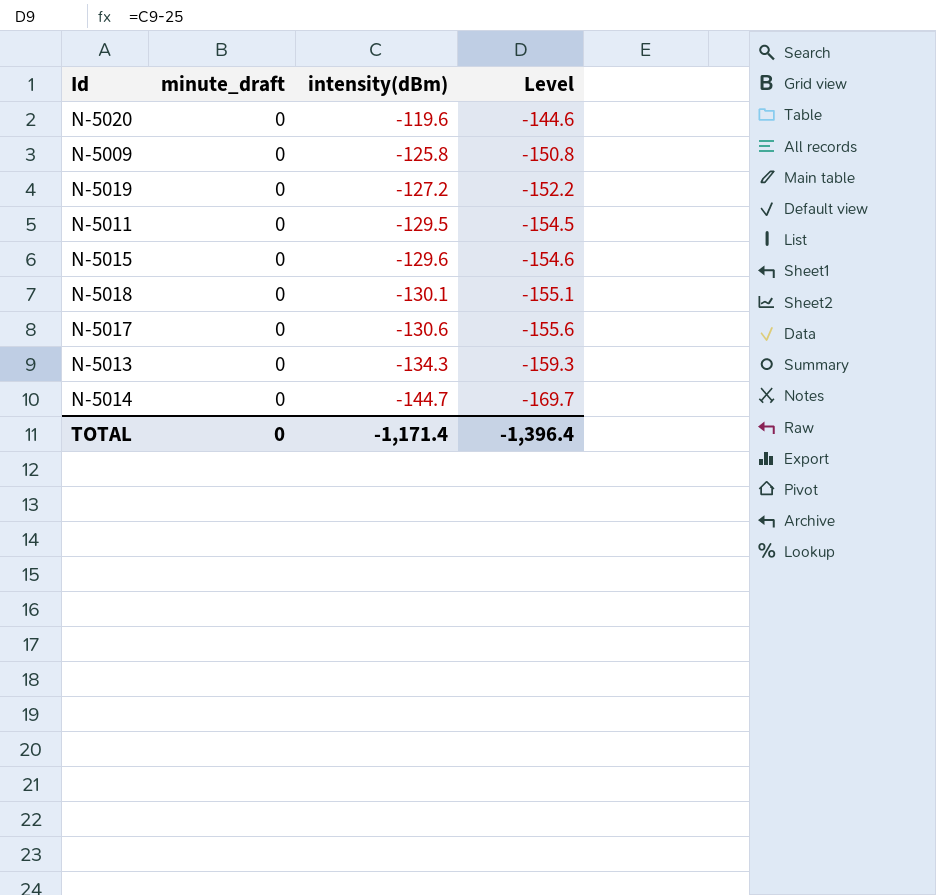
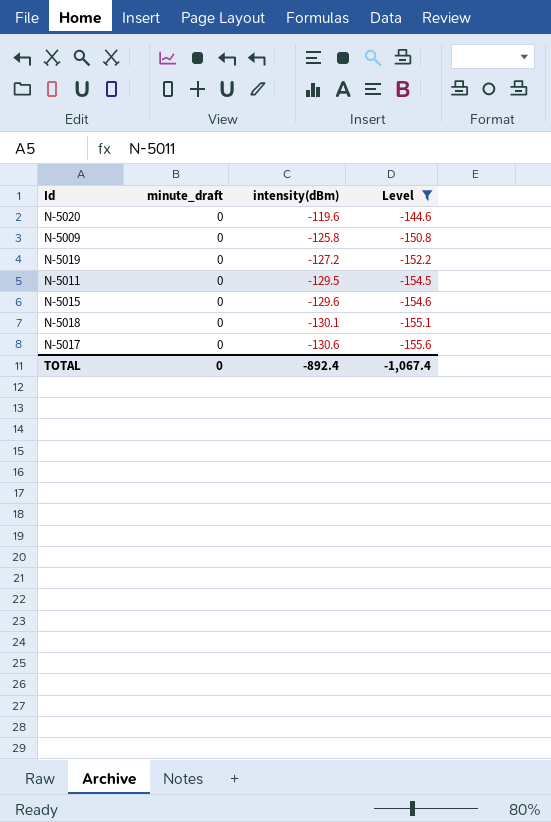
filter: none -> Level >= -155.6
TOTAL | intensity(dBm): -1,171.4 -> -892.4
TOTAL | Level: -1,396.4 -> -1,067.4

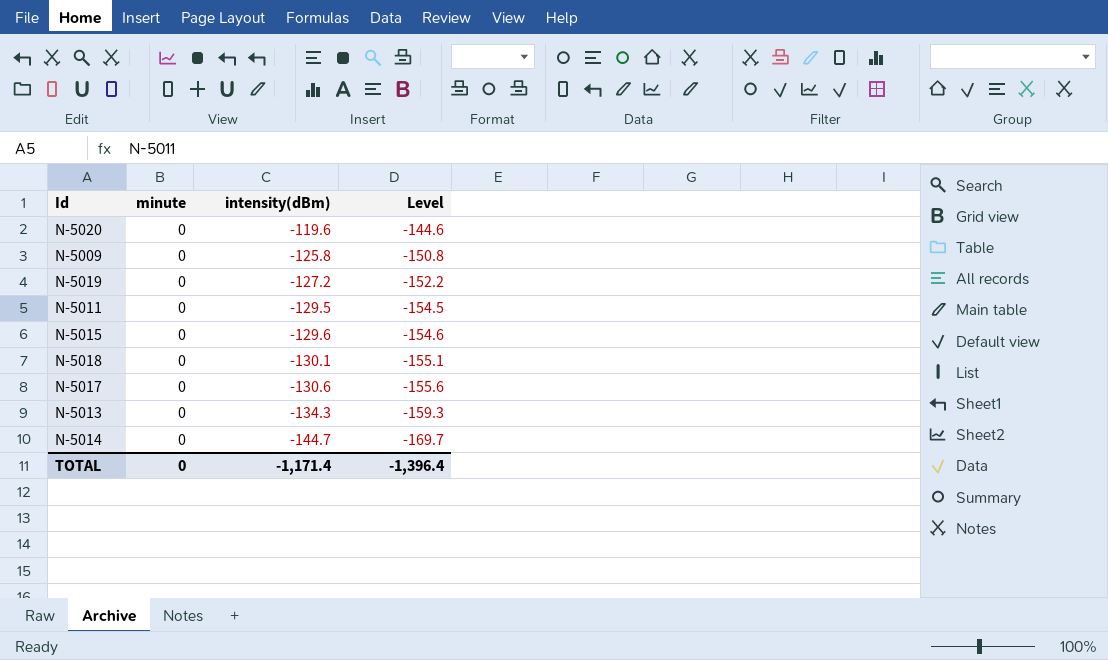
filter: Level >= -155.6 -> none
column name: minute_draft -> minute
TOTAL | intensity(dBm): -892.4 -> -1,171.4
TOTAL | Level: -1,067.4 -> -1,396.4

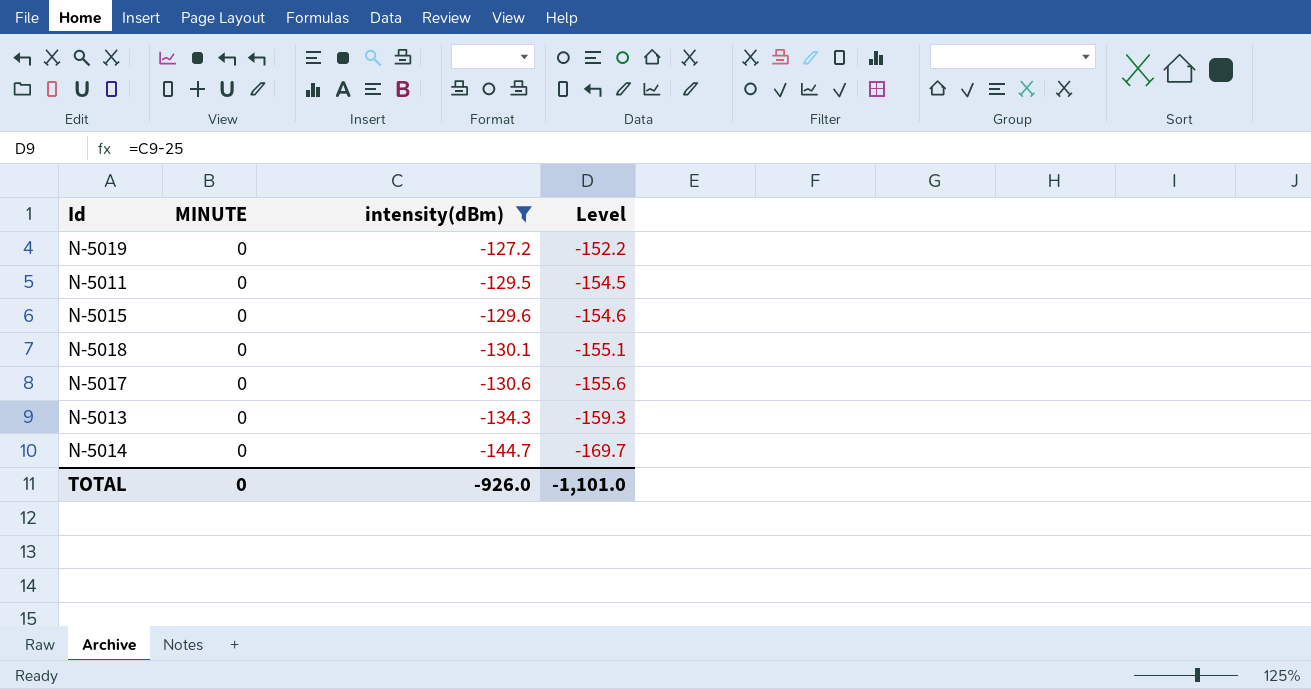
filter: none -> intensity(dBm) <= -127.2
column name: minute -> MINUTE
TOTAL | intensity(dBm): -1,171.4 -> -926.0
TOTAL | Level: -1,396.4 -> -1,101.0

